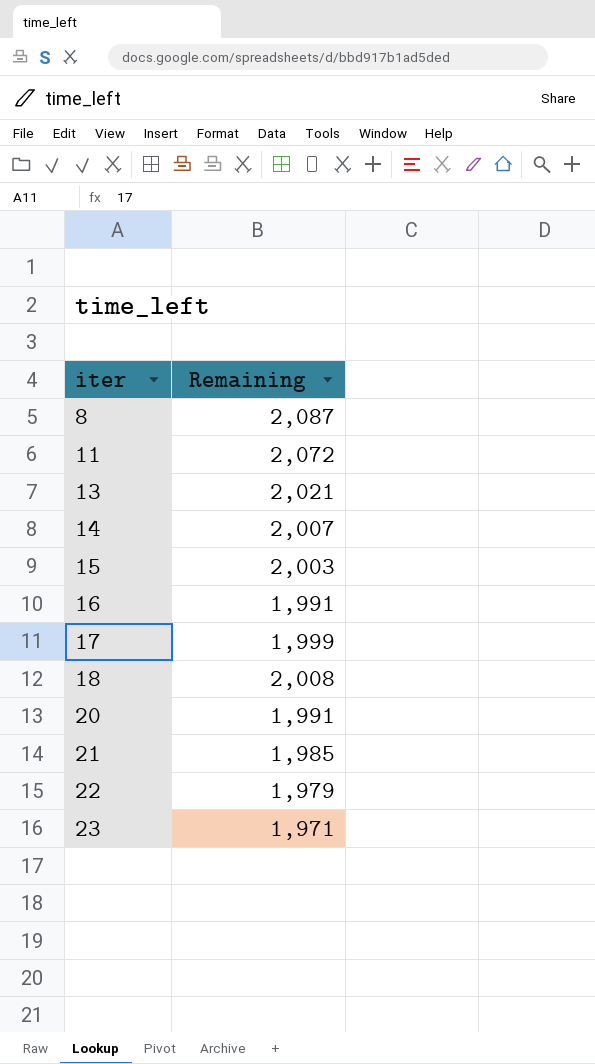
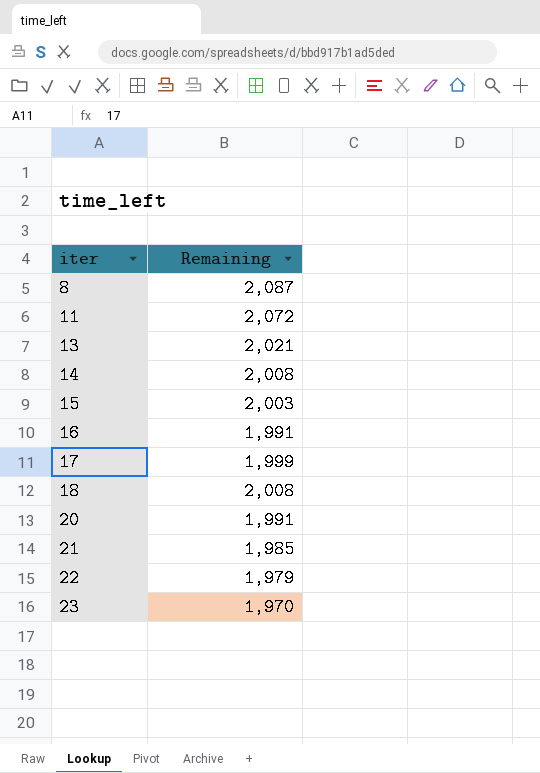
14 | Remaining: 2,007 -> 2,008
23 | Remaining: 1,971 -> 1,970

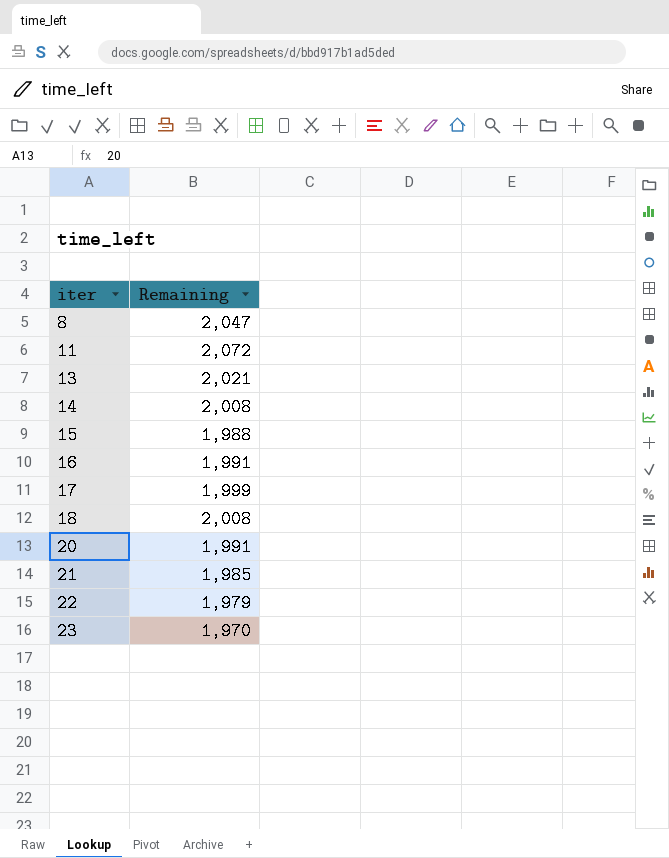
8 | Remaining: 2,087 -> 2,047
15 | Remaining: 2,003 -> 1,988

